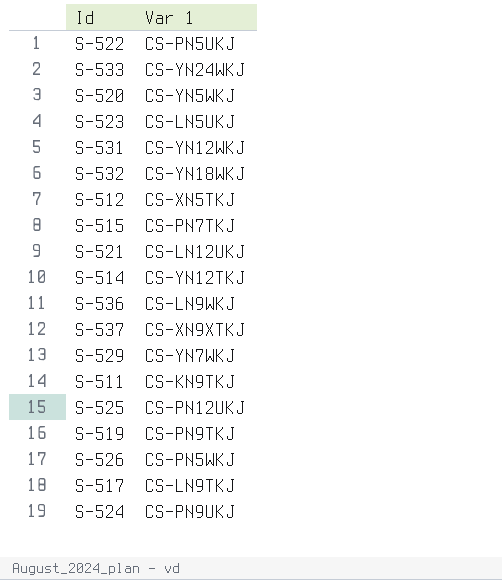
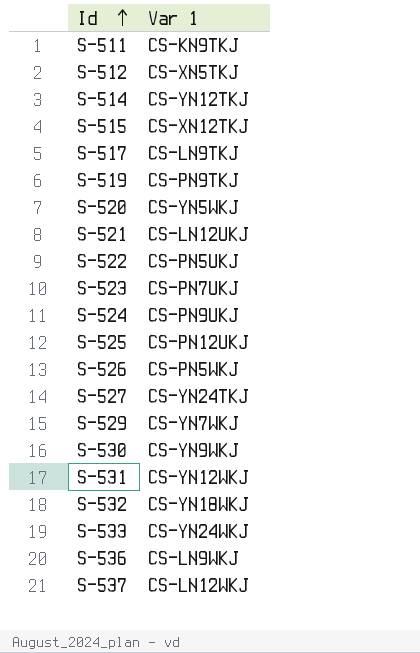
row order: none -> Id ascending
S-515 | Var 1: CS-PN7TKJ -> CS-XN12TKJ
S-523 | Var 1: CS-LN5UKJ -> CS-PN7UKJ
row S-527: none -> CS-YN24TKJ
row S-530: none -> CS-YN9WKJ
S-537 | Var 1: CS-XN9XTKJ -> CS-LN12WKJ

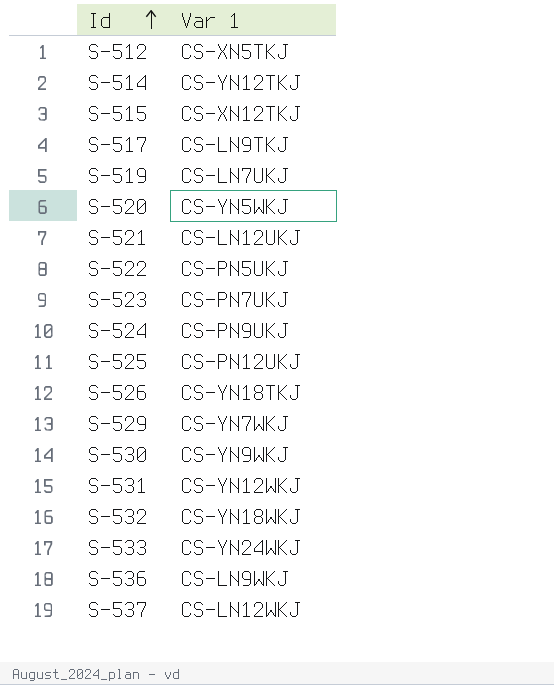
row S-511: CS-KN9TKJ -> none
row S-527: CS-YN24TKJ -> none
S-519 | Var 1: CS-PN9TKJ -> CS-LN7UKJ
S-526 | Var 1: CS-PN5WKJ -> CS-YN18TKJ

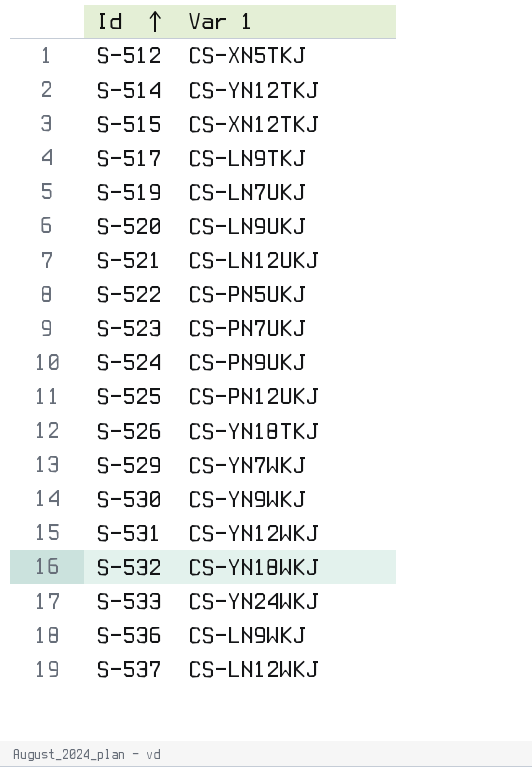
S-520 | Var 1: CS-YN5WKJ -> CS-LN9UKJ

